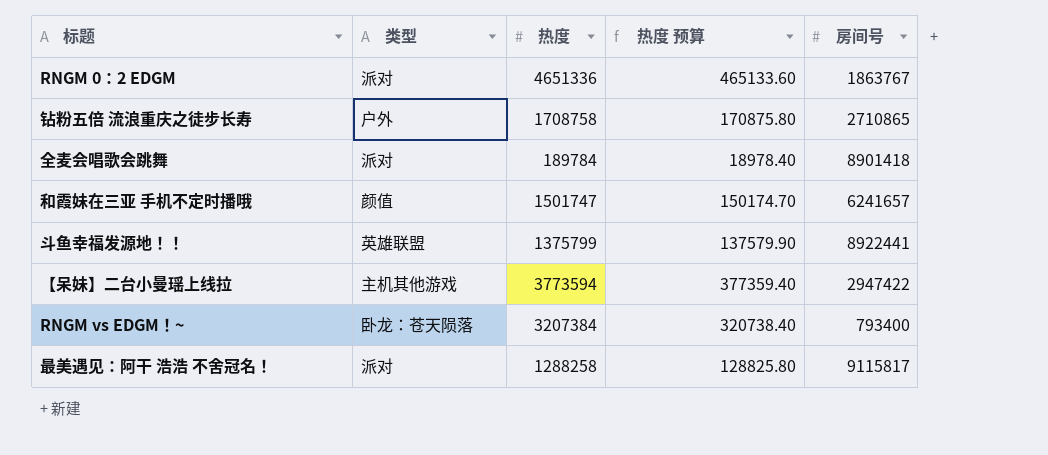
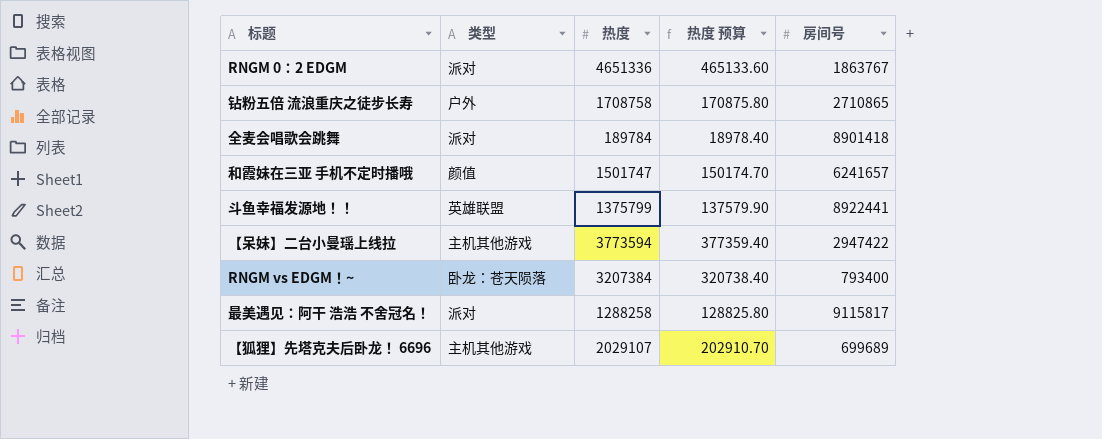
row 【狐狸】先塔克夫后卧龙！ 6696: none -> 主机其他游戏 | 2029107 | 202910.70 | 699689

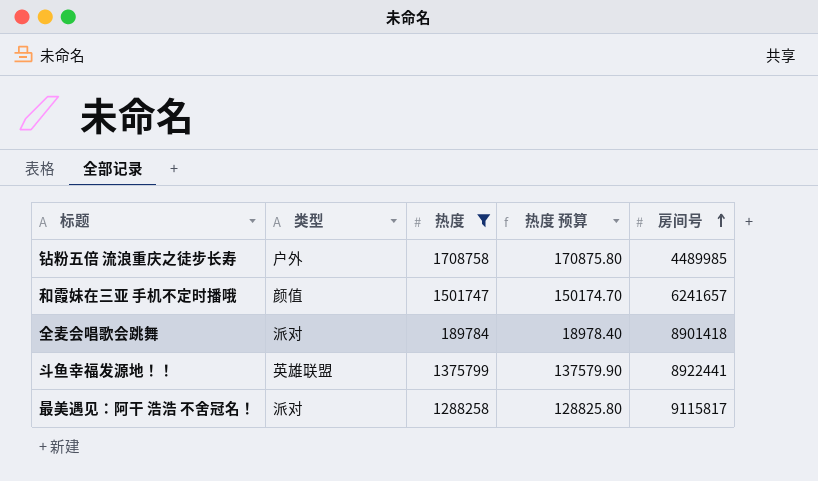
filter: none -> 热度 <= 1708758
row order: none -> 房间号 ascending
钻粉五倍 流浪重庆之徒步长寿 | 房间号: 2710865 -> 4489985

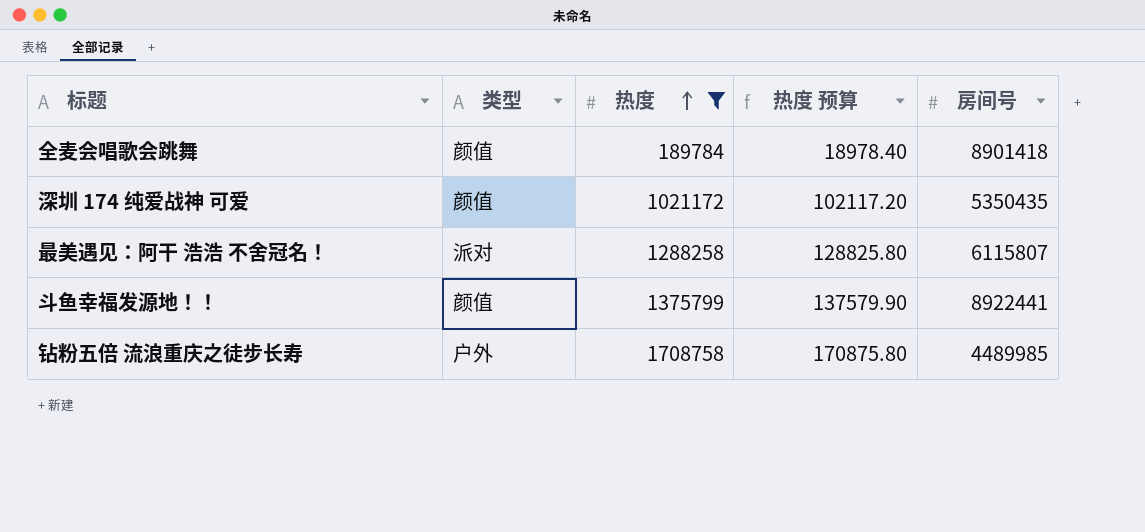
row order: 房间号 ascending -> 热度 ascending
row 和霞妹在三亚 手机不定时播哦: 颜值 | 1501747 | 150174.70 | 6241657 -> none
全麦会唱歌会跳舞 | 类型: 派对 -> 颜值
row 深圳 174 纯爱战神 可爱: none -> 颜值 | 1021172 | 102117.20 | 5350435
最美遇见：阿干 浩浩 不舍冠名！ | 房间号: 9115817 -> 6115807
斗鱼幸福发源地！！ | 类型: 英雄联盟 -> 颜值

